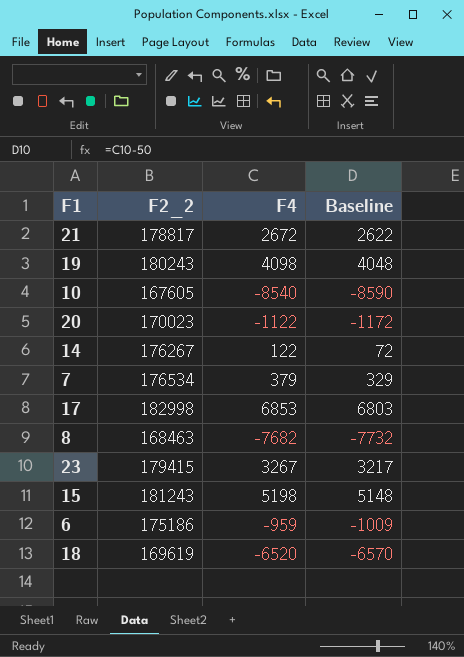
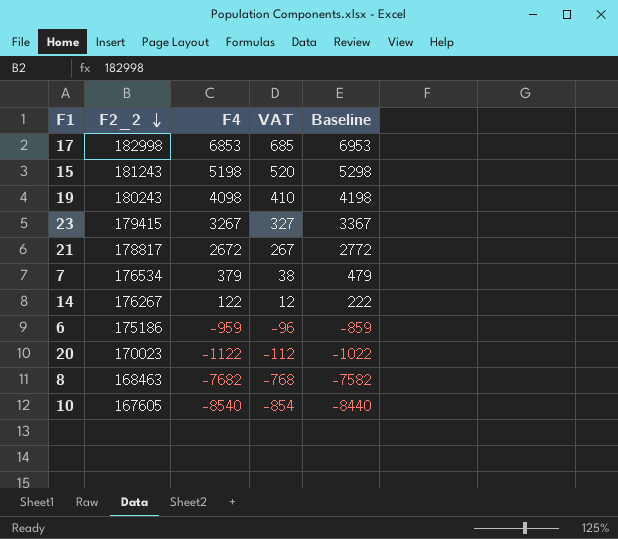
row order: none -> F2_2 descending
column VAT | formula: none -> [F4] * 0.1
column Baseline | formula: [F4] - 50 -> [F4] + 100
row 18: 169619 | -6520 | -6570 -> none

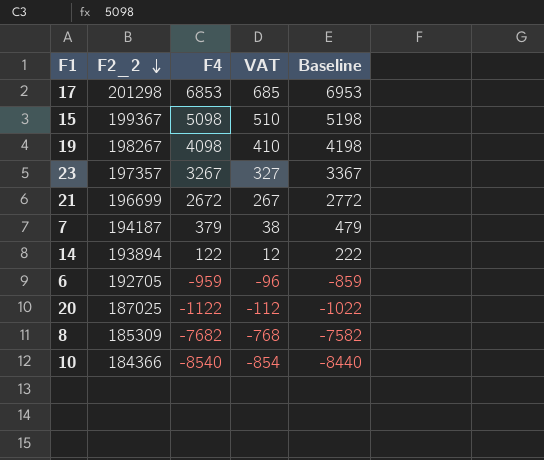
17 | F2_2: 182998 -> 201298
15 | F2_2: 181243 -> 199367
15 | F4: 5198 -> 5098
15 | VAT: 520 -> 510
15 | Baseline: 5298 -> 5198
19 | F2_2: 180243 -> 198267
23 | F2_2: 179415 -> 197357
21 | F2_2: 178817 -> 196699
7 | F2_2: 176534 -> 194187
14 | F2_2: 176267 -> 193894
6 | F2_2: 175186 -> 192705
20 | F2_2: 170023 -> 187025
8 | F2_2: 168463 -> 185309
10 | F2_2: 167605 -> 184366

